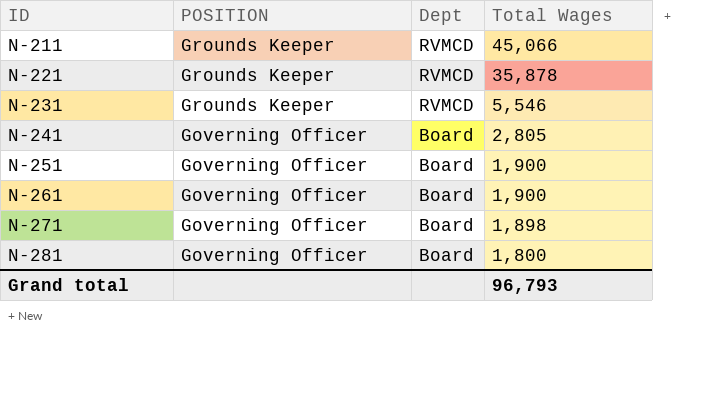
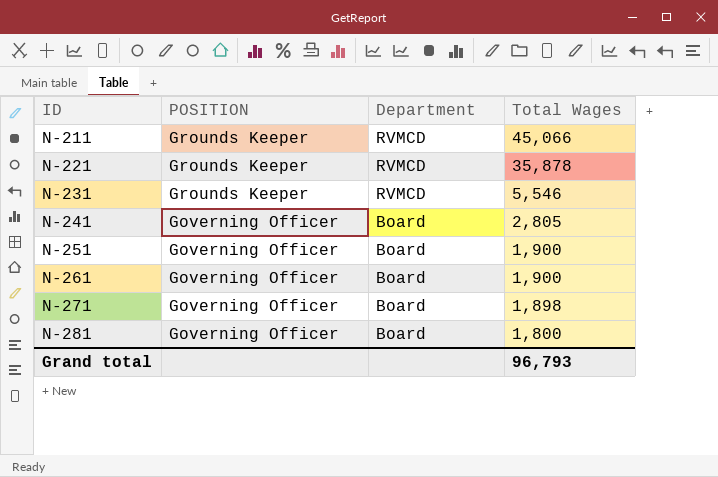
column name: Dept -> Department

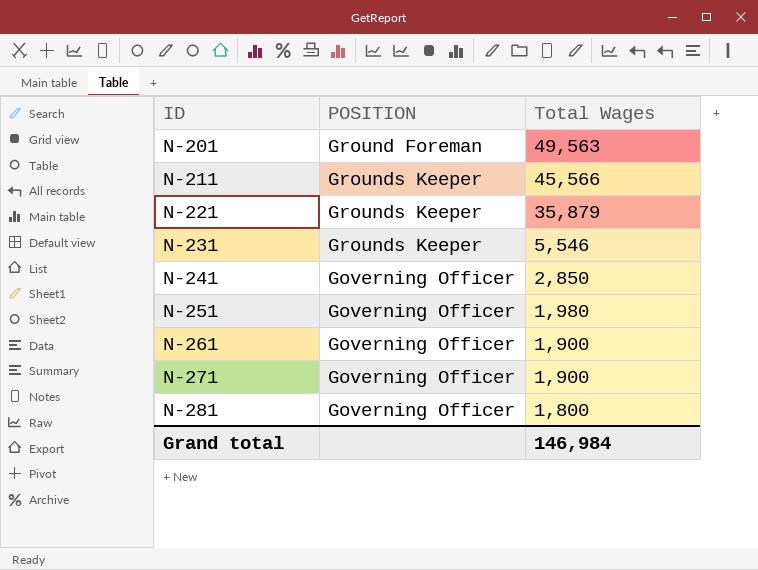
column Department | position: 3 -> none
row N-201: none -> Ground Foreman | 49,563
N-211 | Total Wages: 45,066 -> 45,566
N-221 | Total Wages: 35,878 -> 35,879
N-241 | Total Wages: 2,805 -> 2,850
N-251 | Total Wages: 1,900 -> 1,980
N-271 | Total Wages: 1,898 -> 1,900
Grand total | Total Wages: 96,793 -> 146,984

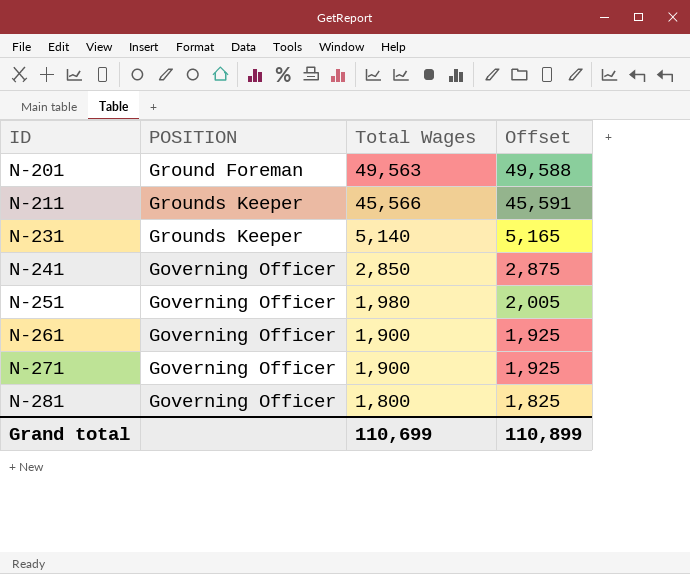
column Offset | formula: none -> [Total Wages] + 25
row N-221: Grounds Keeper | 35,879 -> none
N-231 | Total Wages: 5,546 -> 5,140
Grand total | Total Wages: 146,984 -> 110,699

